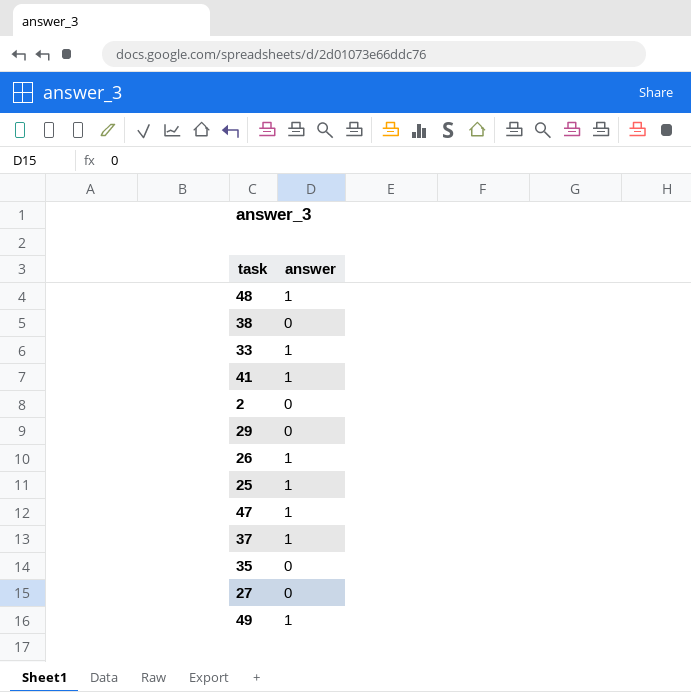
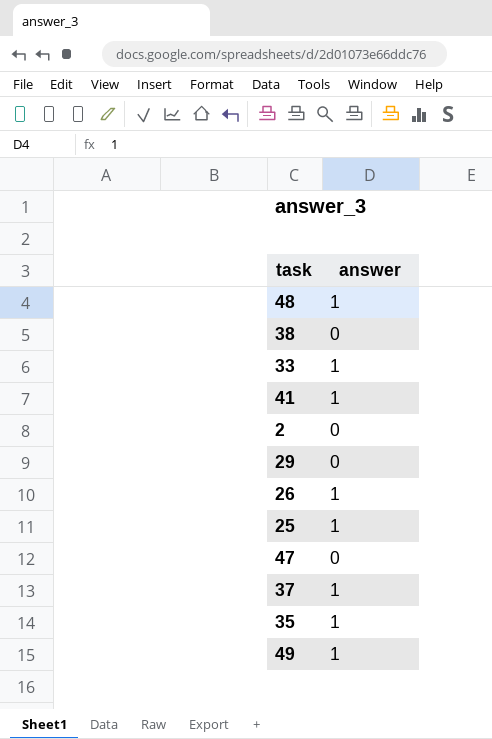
row 27: 0 -> none
47 | answer: 1 -> 0
35 | answer: 0 -> 1

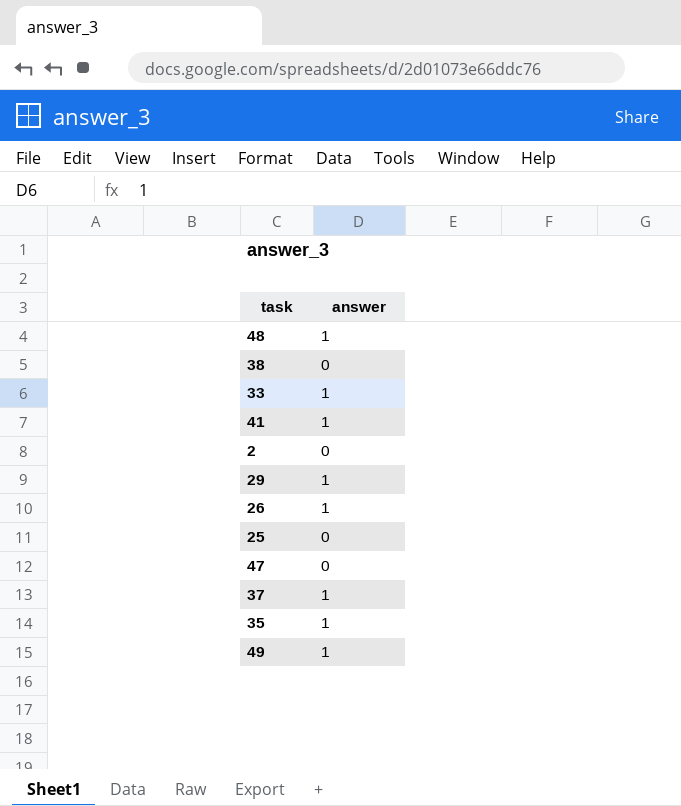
29 | answer: 0 -> 1
25 | answer: 1 -> 0

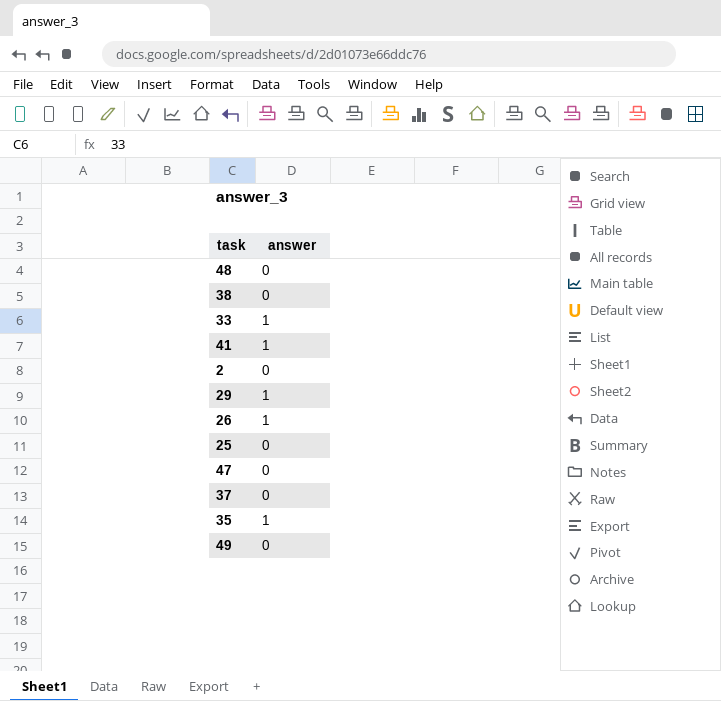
48 | answer: 1 -> 0
37 | answer: 1 -> 0
49 | answer: 1 -> 0

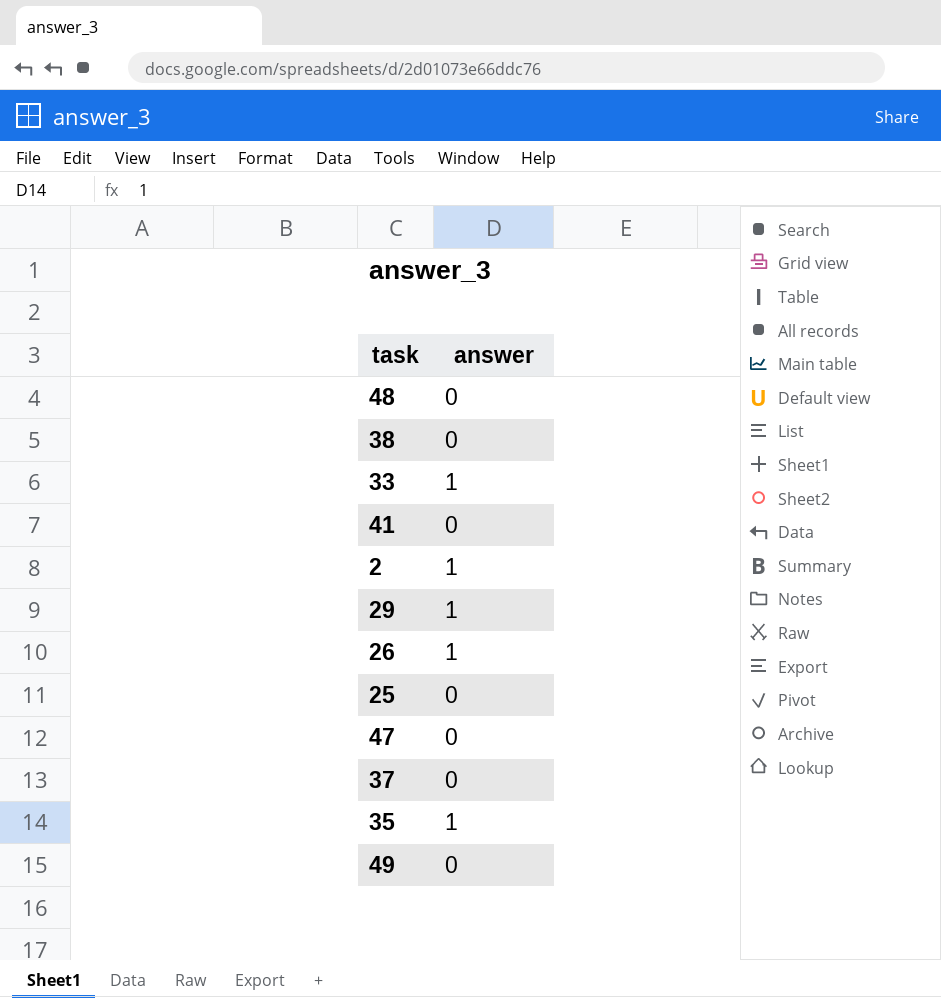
41 | answer: 1 -> 0
2 | answer: 0 -> 1

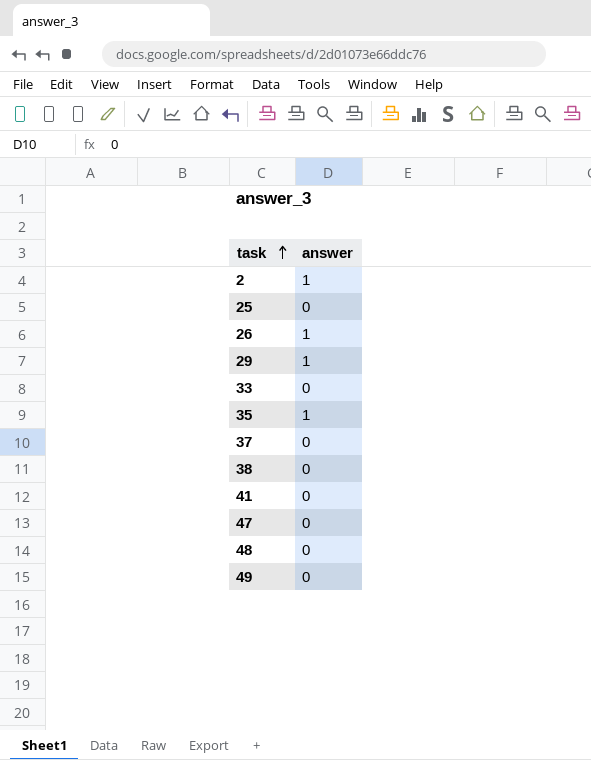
row order: none -> task ascending
33 | answer: 1 -> 0

